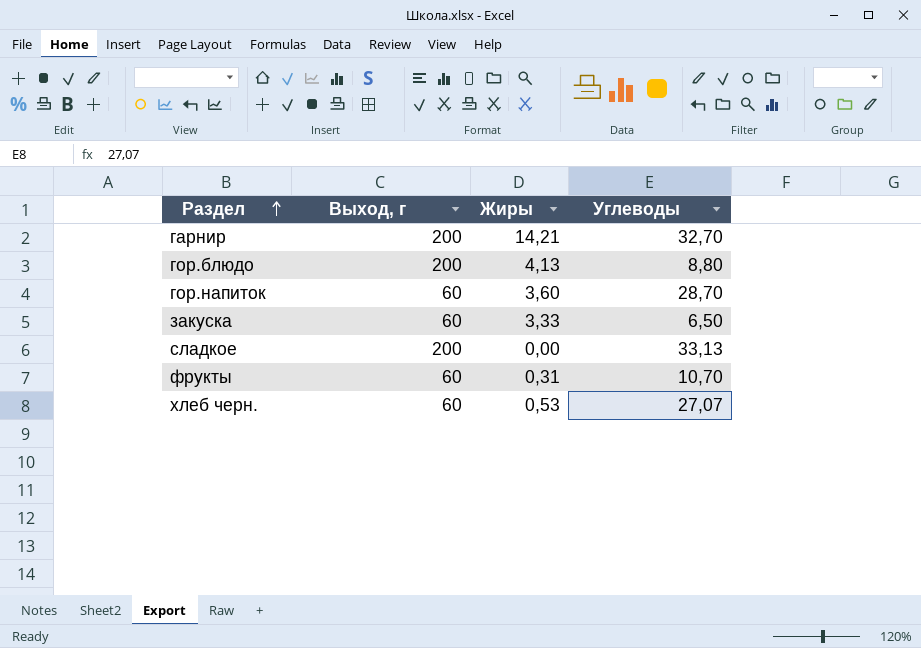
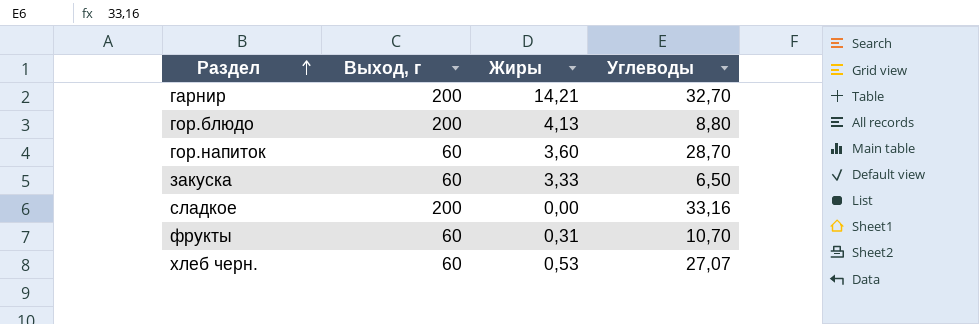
сладкое | Углеводы: 33,13 -> 33,16

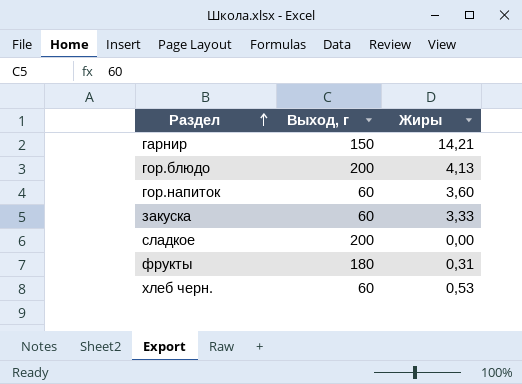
column Углеводы | position: 4 -> none
гарнир | Выход, г: 200 -> 150
фрукты | Выход, г: 60 -> 180

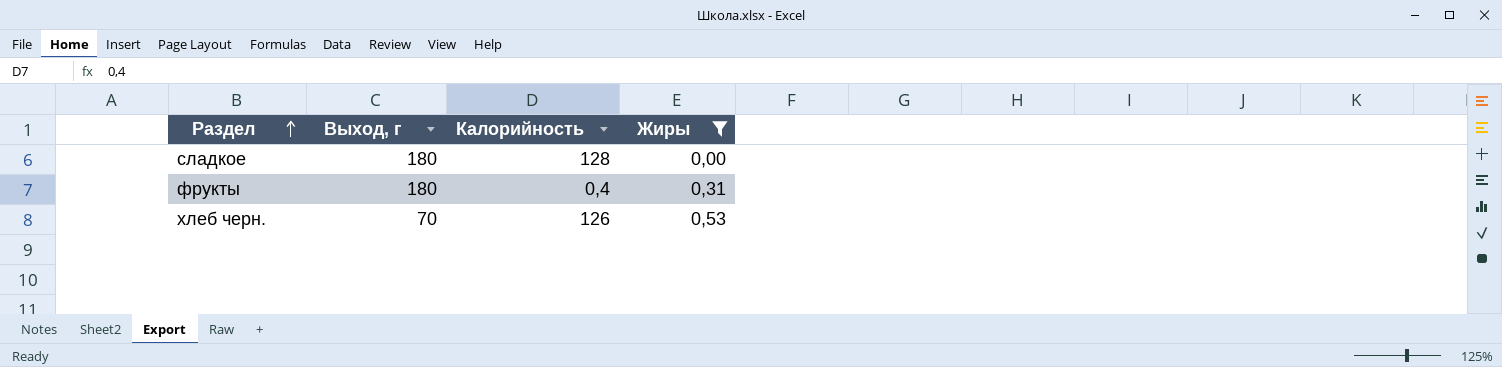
filter: none -> Жиры <= 0,53
column Калорийность | position: none -> 3
сладкое | Выход, г: 200 -> 180
хлеб черн. | Выход, г: 60 -> 70

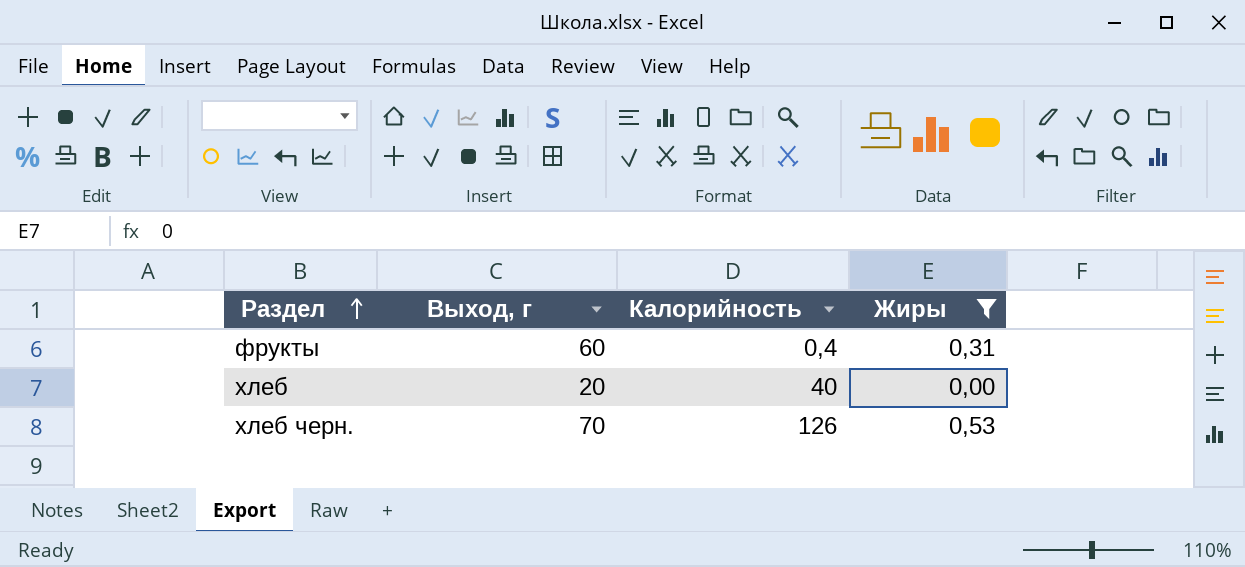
row сладкое: 180 | 128 | 0,00 -> none
фрукты | Выход, г: 180 -> 60
row хлеб: none -> 20 | 40 | 0,00

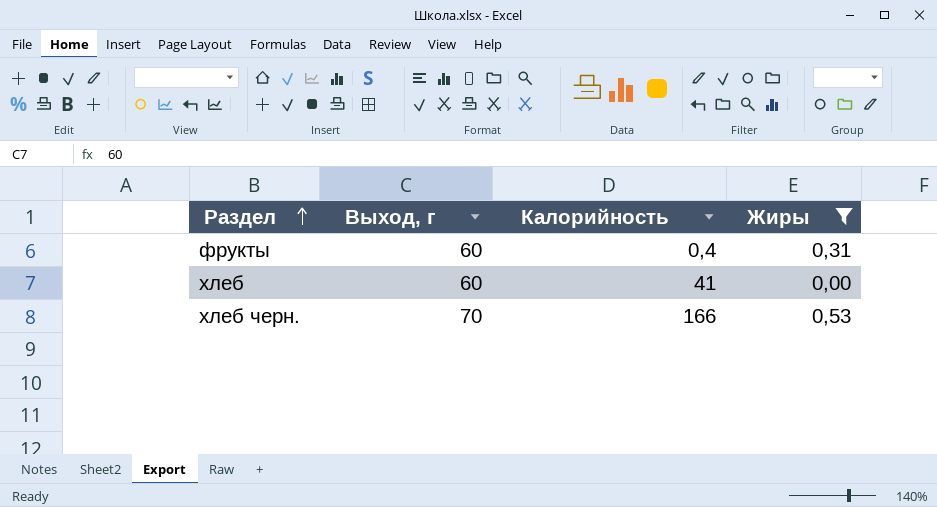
хлеб | Выход, г: 20 -> 60
хлеб | Калорийность: 40 -> 41
хлеб черн. | Калорийность: 126 -> 166

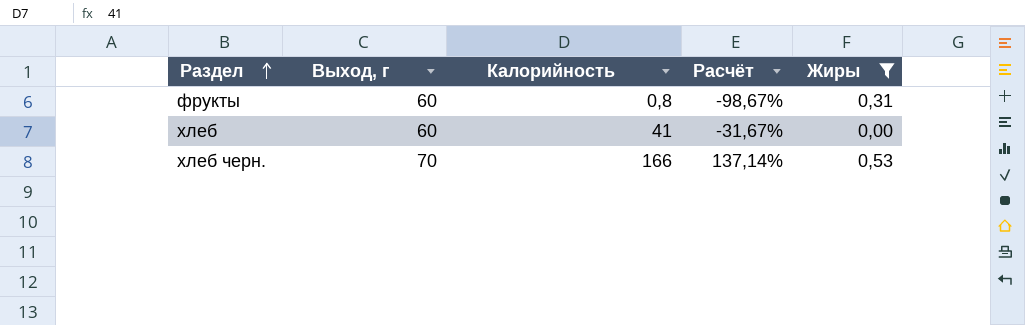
column Расчёт | formula: none -> ([Калорийность] - [Выход, г]) / [Выход, г]
фрукты | Калорийность: 0,4 -> 0,8

